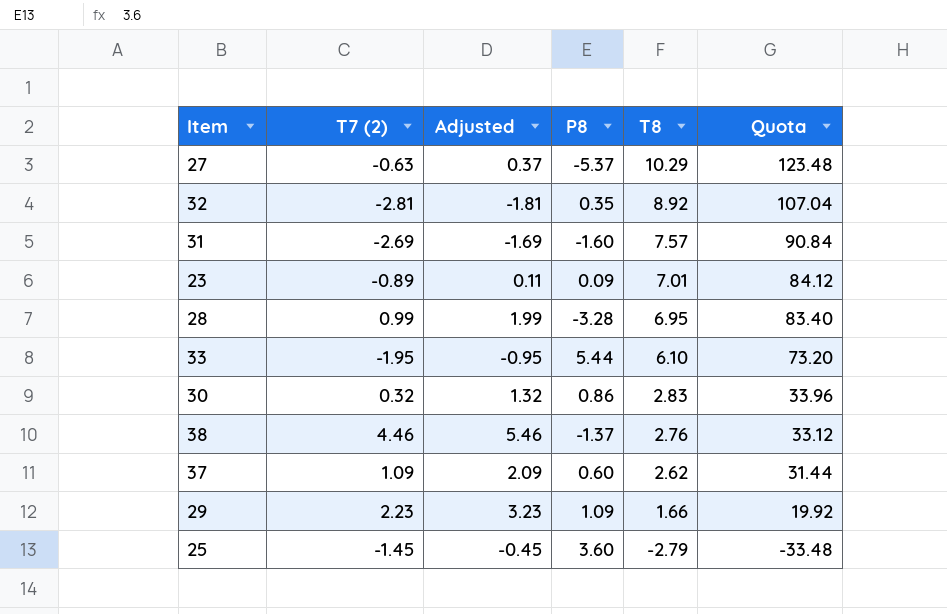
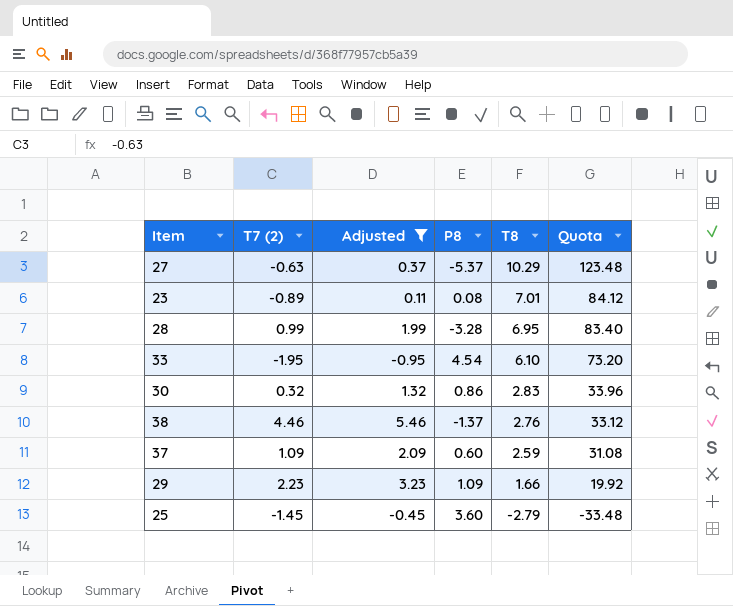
filter: none -> Adjusted >= -0.95
23 | P8: 0.09 -> 0.08
33 | P8: 5.44 -> 4.54
37 | T8: 2.62 -> 2.59
37 | Quota: 31.44 -> 31.08

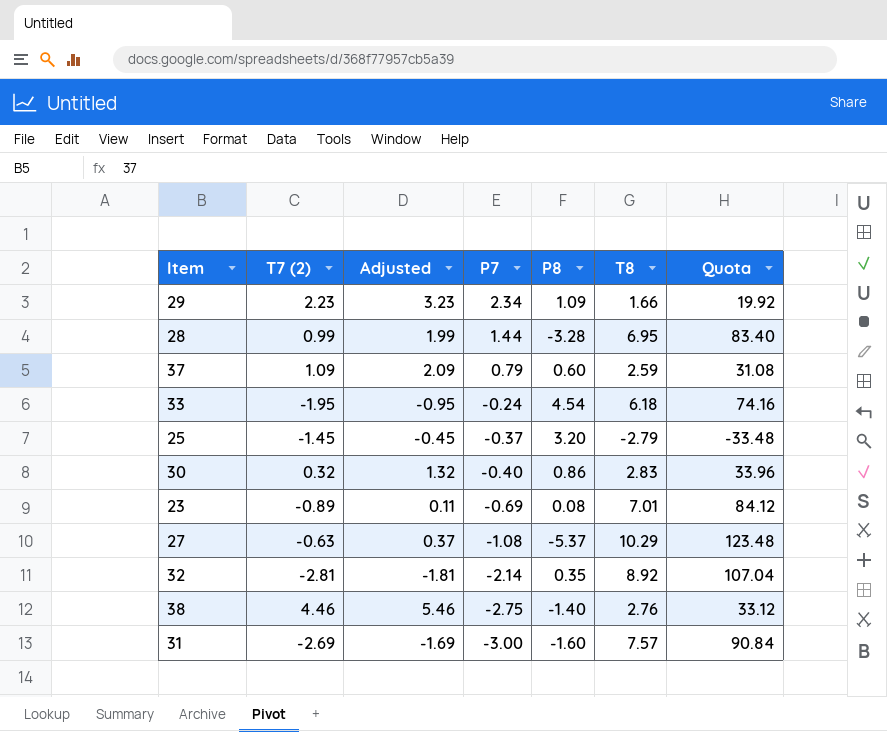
filter: Adjusted >= -0.95 -> none
row order: T8 descending -> P7 descending
column P7 | position: none -> 4
33 | T8: 6.10 -> 6.18
33 | Quota: 73.20 -> 74.16
25 | P8: 3.60 -> 3.20
38 | P8: -1.37 -> -1.40

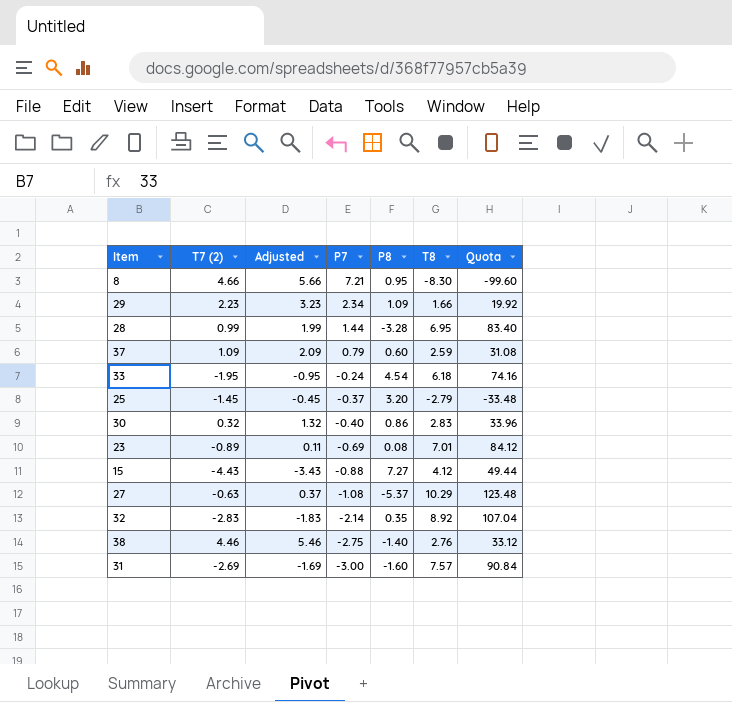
row 8: none -> 4.66 | 5.66 | 7.21 | 0.95 | -8.30 | -99.60
row 15: none -> -4.43 | -3.43 | -0.88 | 7.27 | 4.12 | 49.44
32 | T7 (2): -2.81 -> -2.83
32 | Adjusted: -1.81 -> -1.83

